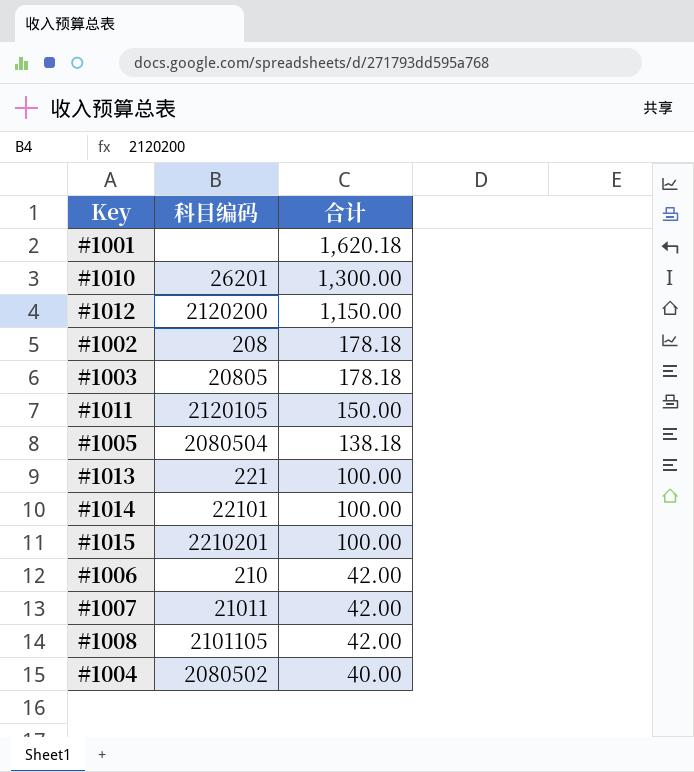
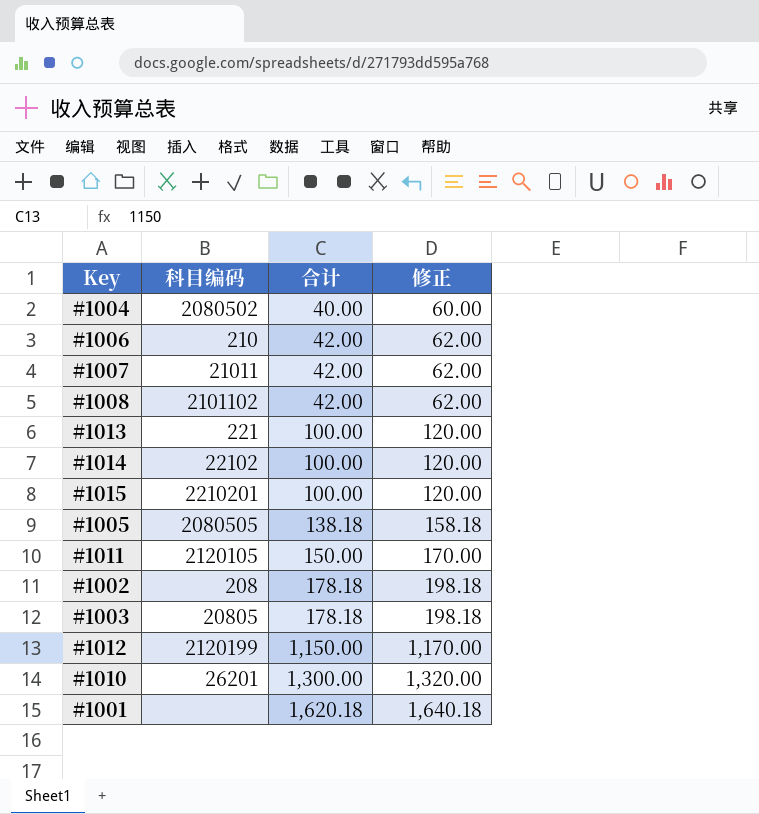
row order: 合计 descending -> 合计 ascending
column 修正 | formula: none -> [合计] + 20
#1008 | 科目编码: 2101105 -> 2101102
#1014 | 科目编码: 22101 -> 22102
#1005 | 科目编码: 2080504 -> 2080505
#1012 | 科目编码: 2120200 -> 2120199

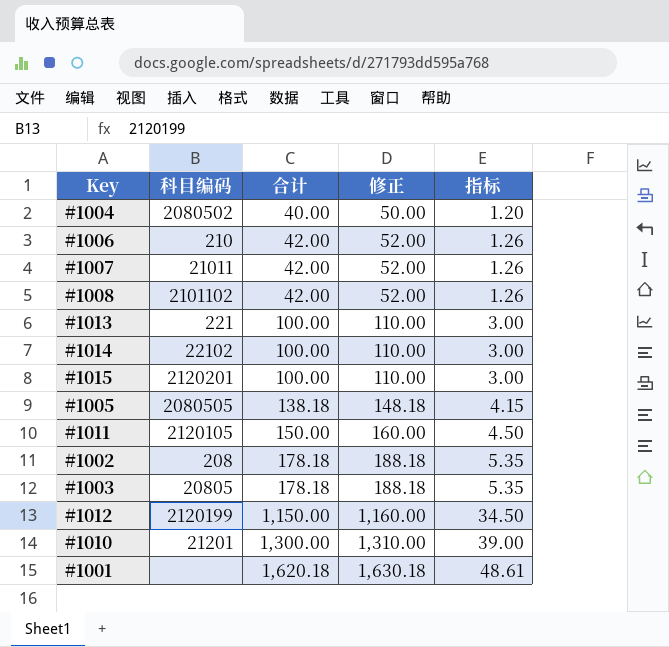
column 修正 | formula: [合计] + 20 -> [合计] + 10
column 指标 | formula: none -> [合计] * 0.03
#1015 | 科目编码: 2210201 -> 2120201
#1010 | 科目编码: 26201 -> 21201

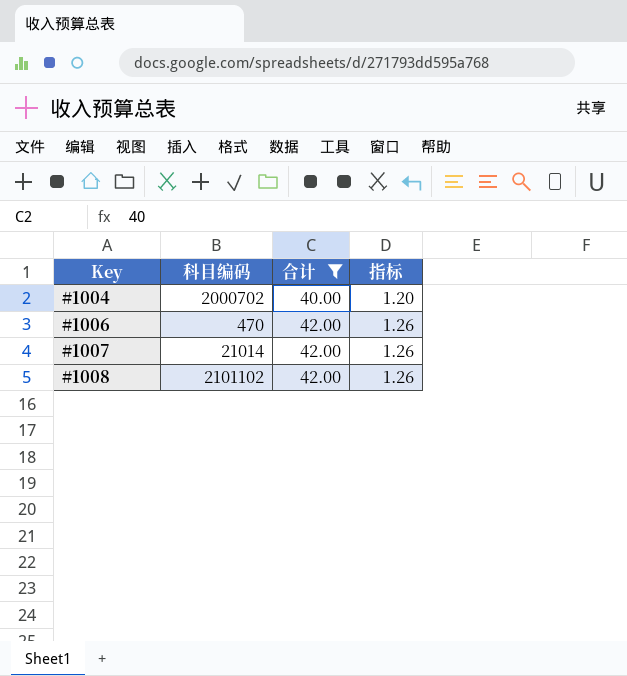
filter: none -> 合计 <= 42.00
column 修正 | formula: [合计] + 10 -> none
#1004 | 科目编码: 2080502 -> 2000702
#1006 | 科目编码: 210 -> 470
#1007 | 科目编码: 21011 -> 21014

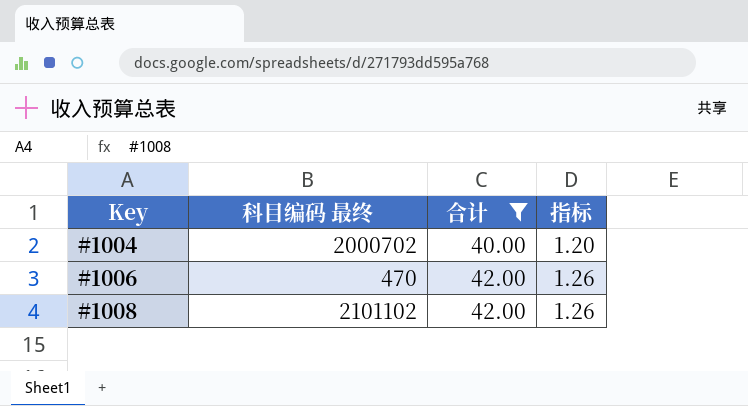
column name: 科目编码 -> 科目编码 最终
row #1007: 21014 | 42.00 | 1.26 -> none

